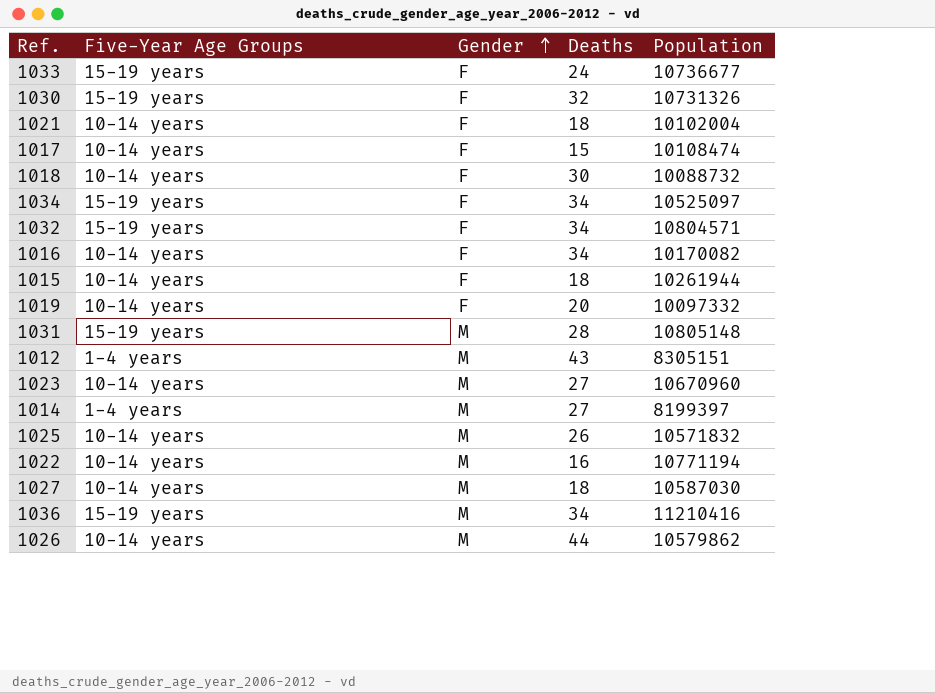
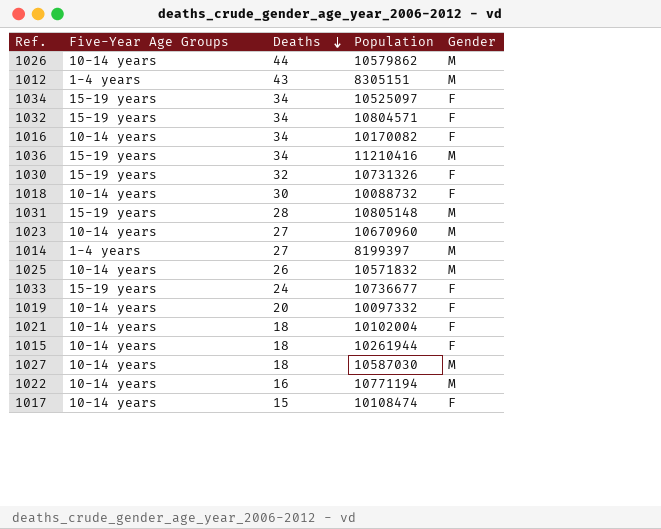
row order: Gender ascending -> Deaths descending
column Gender | position: 3 -> 5

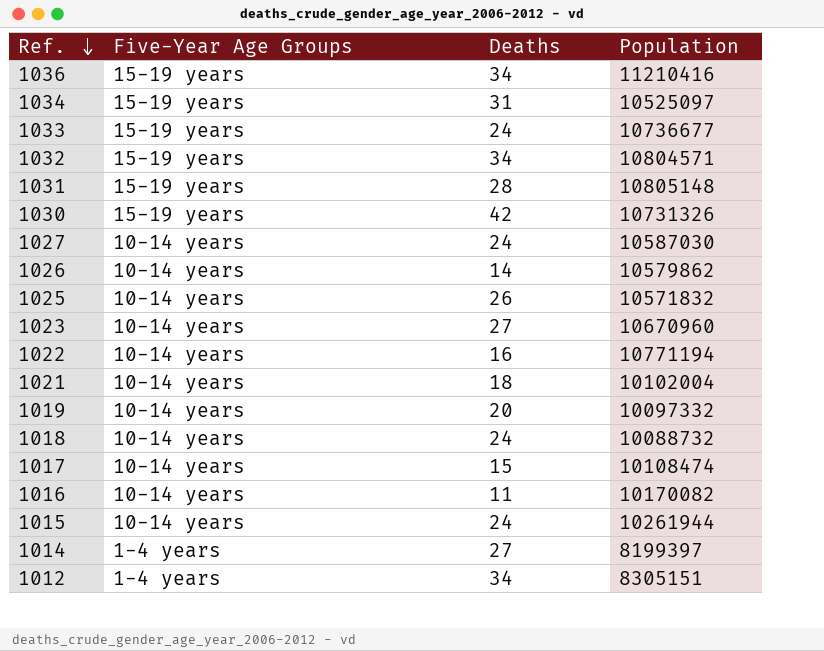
row order: Deaths descending -> Ref. descending
column Gender | position: 5 -> none
1034 | Deaths: 34 -> 31
1030 | Deaths: 32 -> 42
1027 | Deaths: 18 -> 24
1026 | Deaths: 44 -> 14
1018 | Deaths: 30 -> 24
1016 | Deaths: 34 -> 11
1015 | Deaths: 18 -> 24
1012 | Deaths: 43 -> 34

